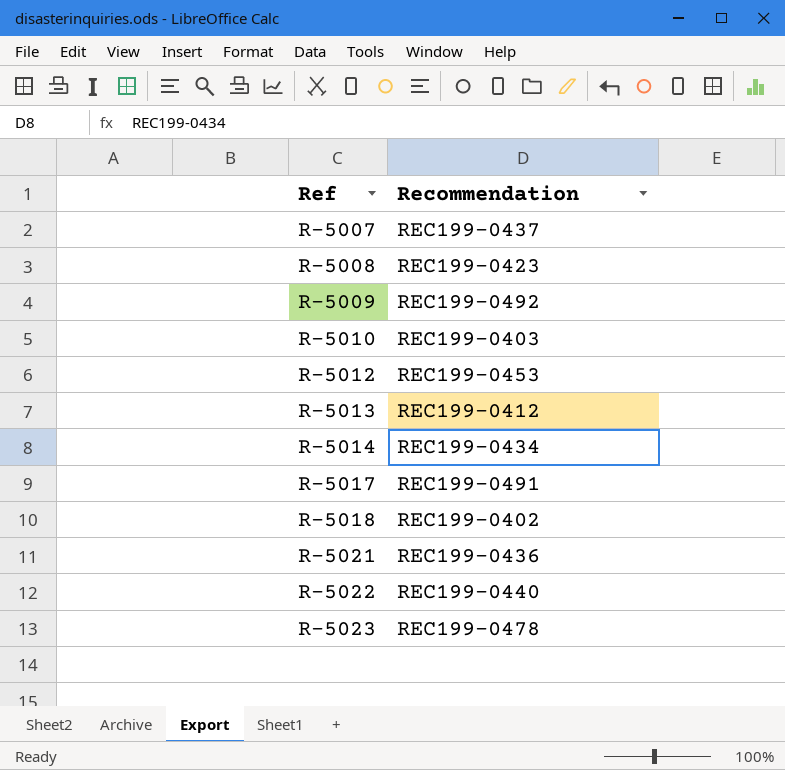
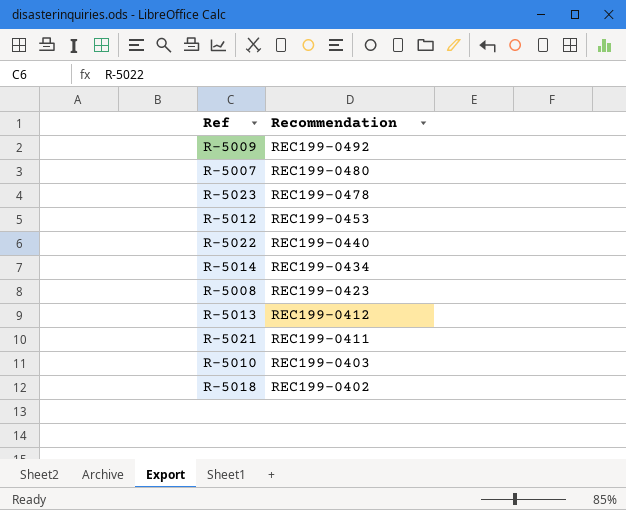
row order: Ref ascending -> Recommendation descending
row R-5017: REC199-0491 -> none
R-5007 | Recommendation: REC199-0437 -> REC199-0480
R-5021 | Recommendation: REC199-0436 -> REC199-0411

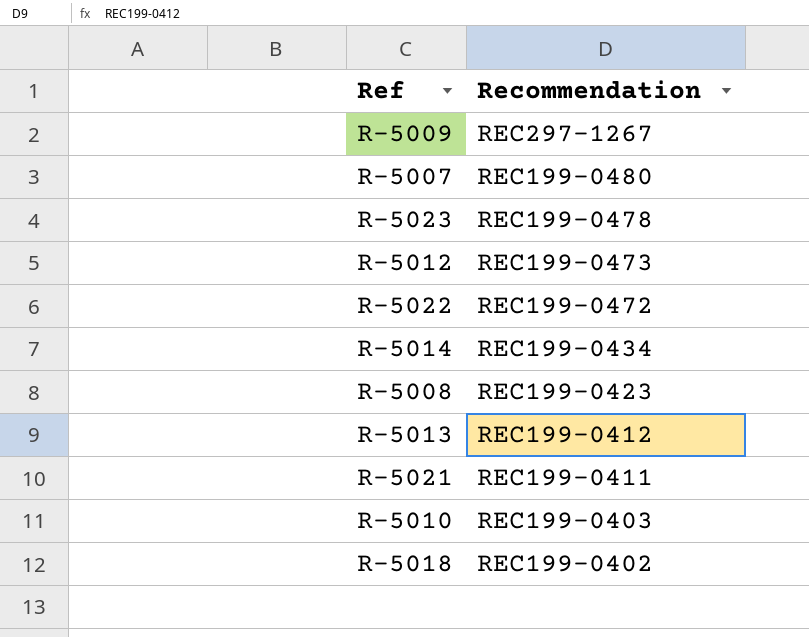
R-5009 | Recommendation: REC199-0492 -> REC297-1267
R-5012 | Recommendation: REC199-0453 -> REC199-0473
R-5022 | Recommendation: REC199-0440 -> REC199-0472

